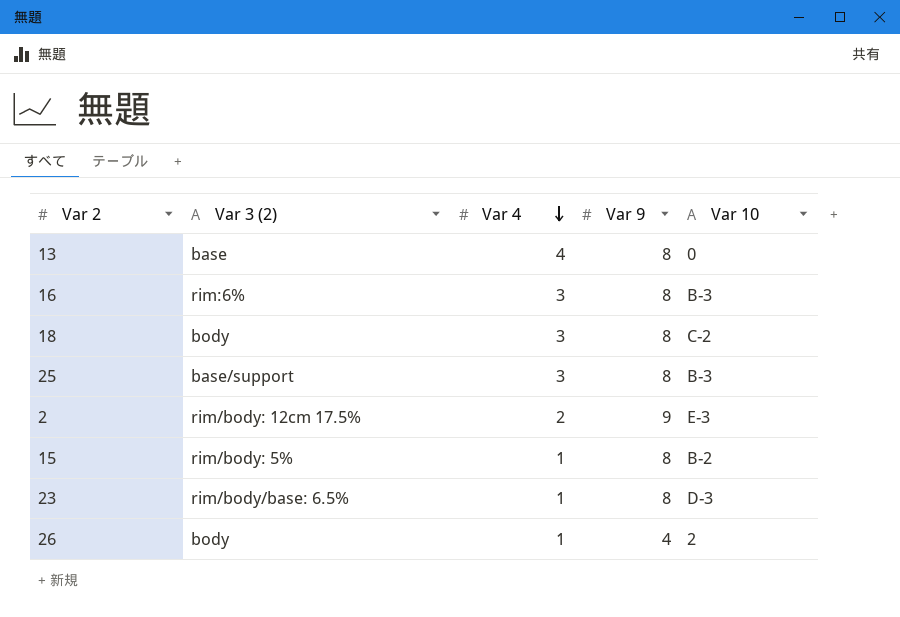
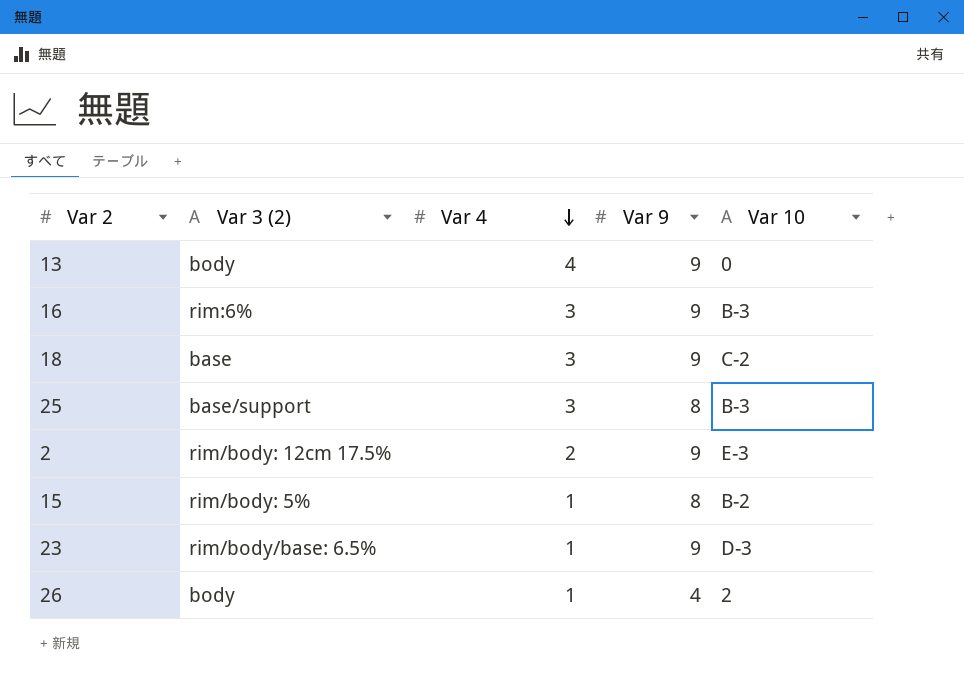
13 | Var 3 (2): base -> body
13 | Var 9: 8 -> 9
16 | Var 9: 8 -> 9
18 | Var 3 (2): body -> base
18 | Var 9: 8 -> 9
23 | Var 9: 8 -> 9

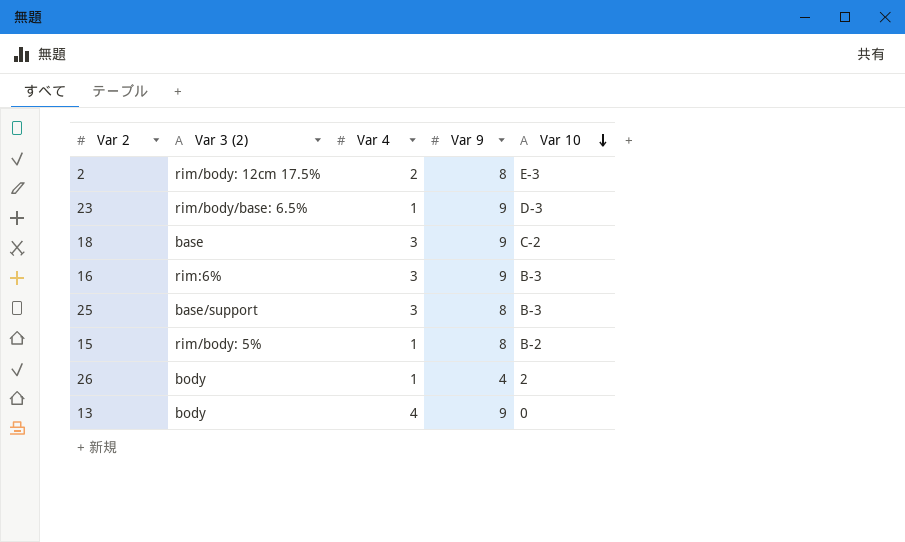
row order: Var 4 descending -> Var 10 descending
2 | Var 9: 9 -> 8

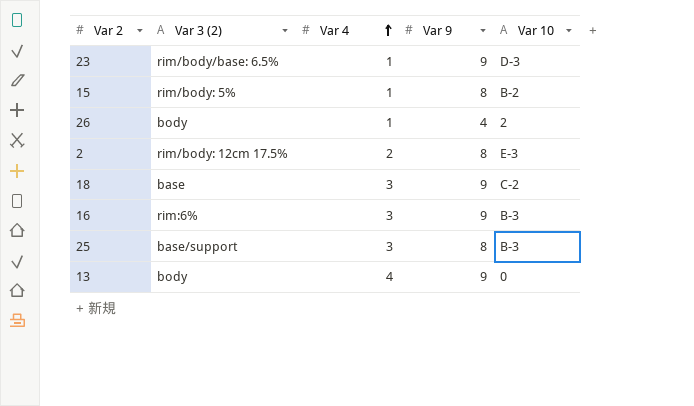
row order: Var 10 descending -> Var 4 ascending

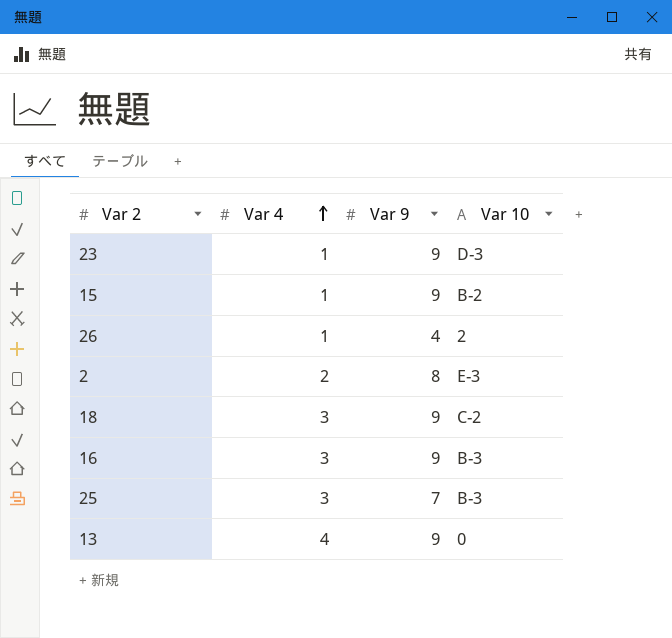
column Var 3 (2) | position: 2 -> none
15 | Var 9: 8 -> 9
25 | Var 9: 8 -> 7

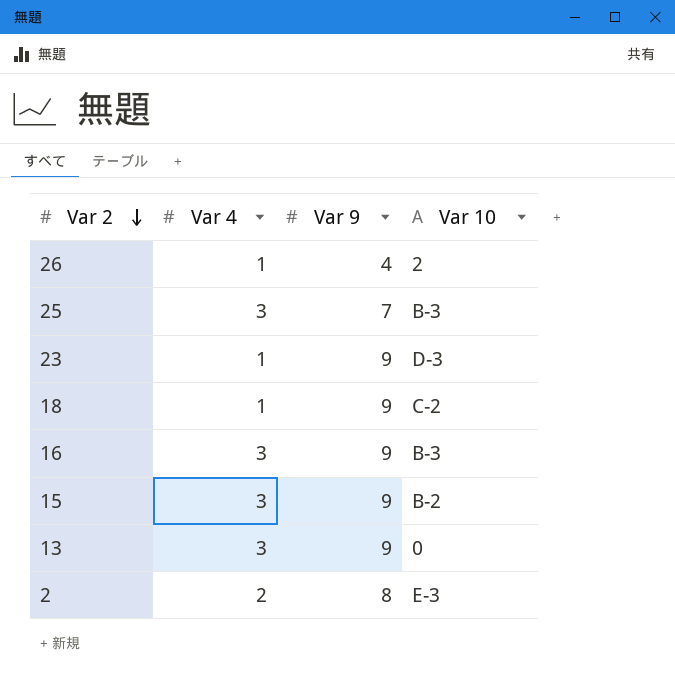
row order: Var 4 ascending -> Var 2 descending
18 | Var 4: 3 -> 1
15 | Var 4: 1 -> 3
13 | Var 4: 4 -> 3

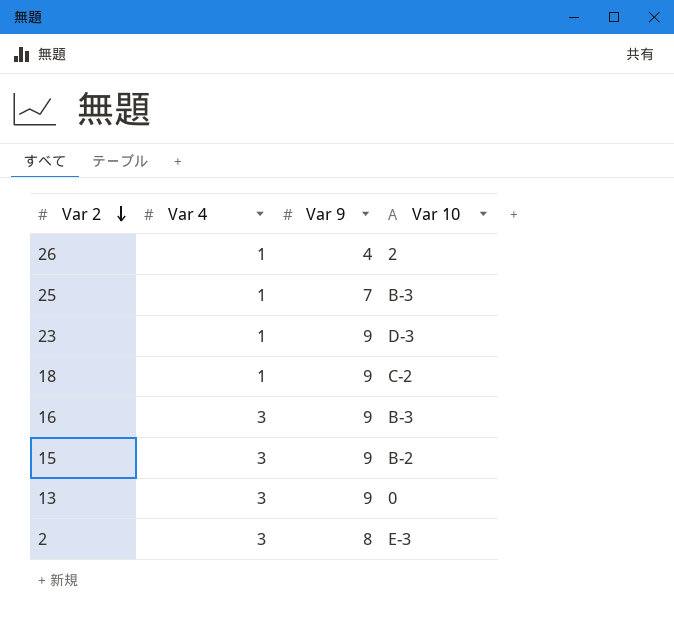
25 | Var 4: 3 -> 1
2 | Var 4: 2 -> 3

